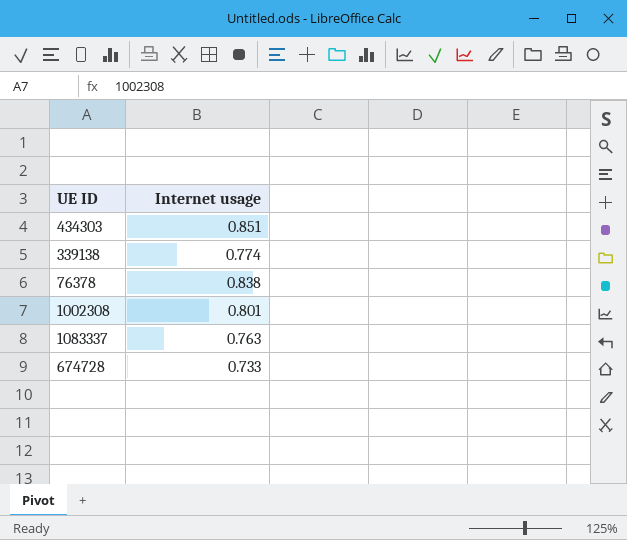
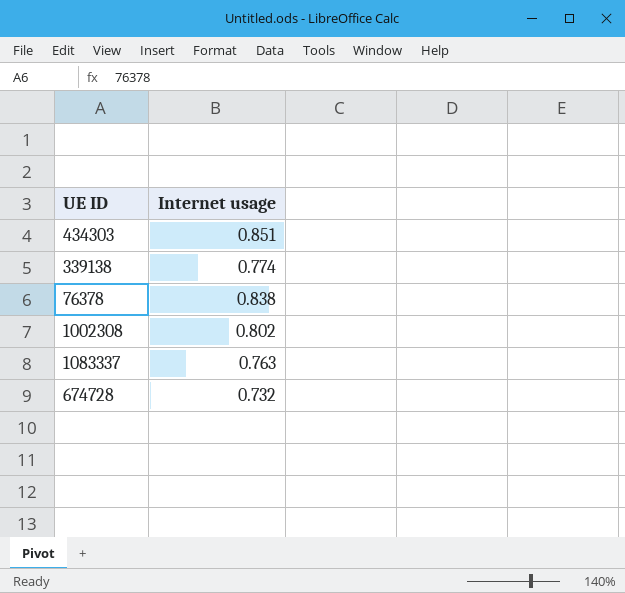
1002308 | Internet usage: 0.801 -> 0.802
674728 | Internet usage: 0.733 -> 0.732

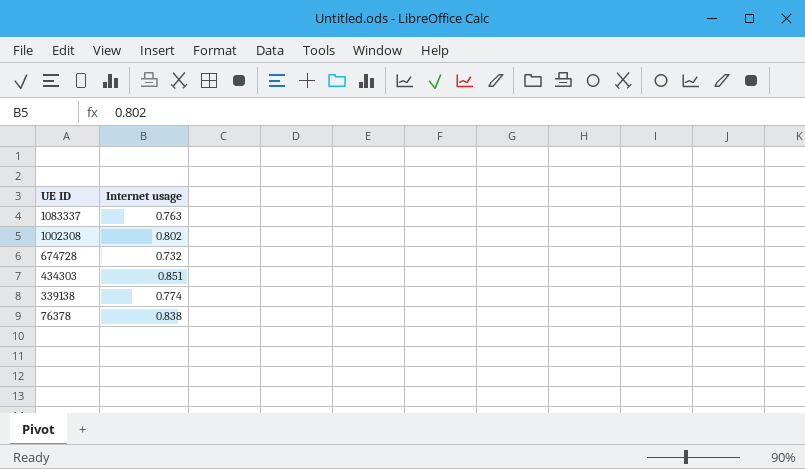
row order: none -> UE ID descending

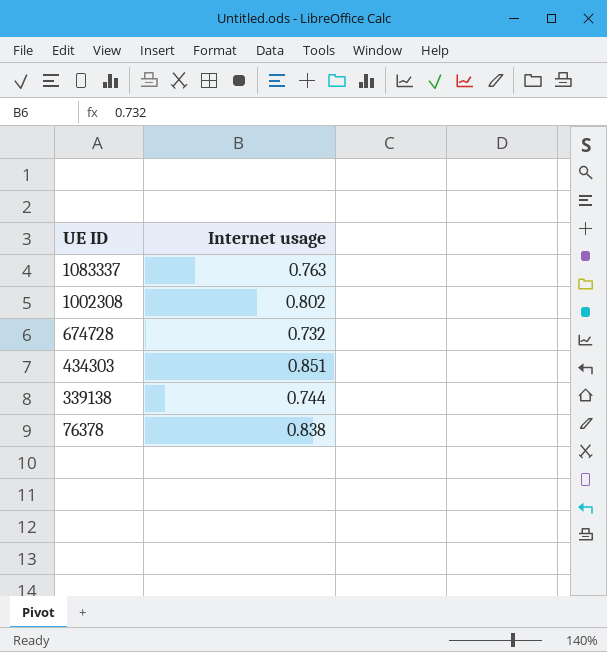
339138 | Internet usage: 0.774 -> 0.744

